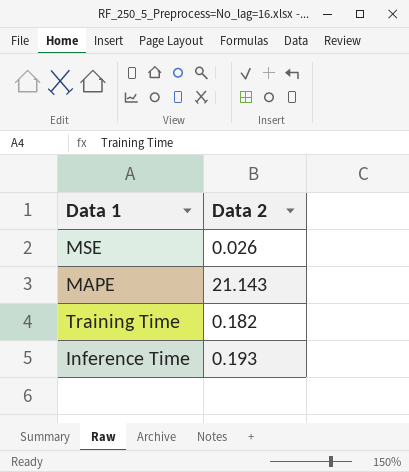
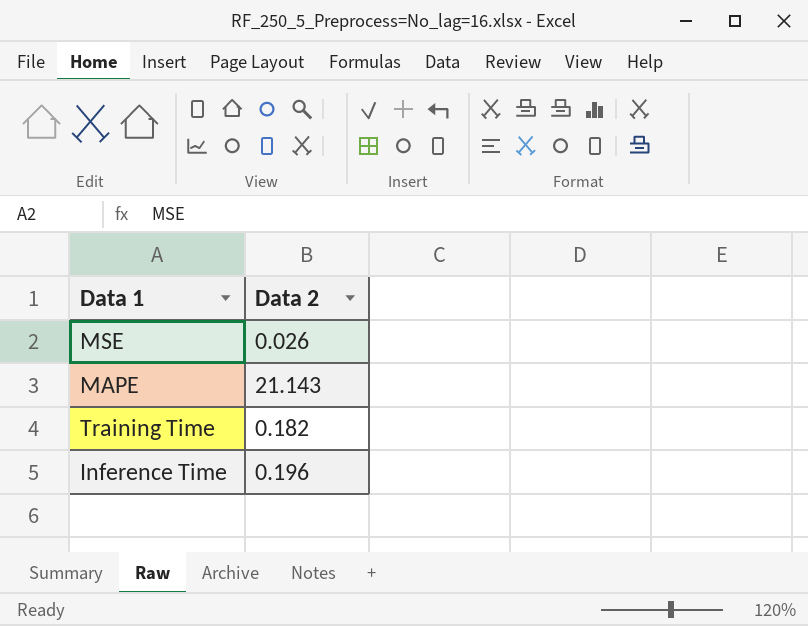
Inference Time | Data 2: 0.193 -> 0.196

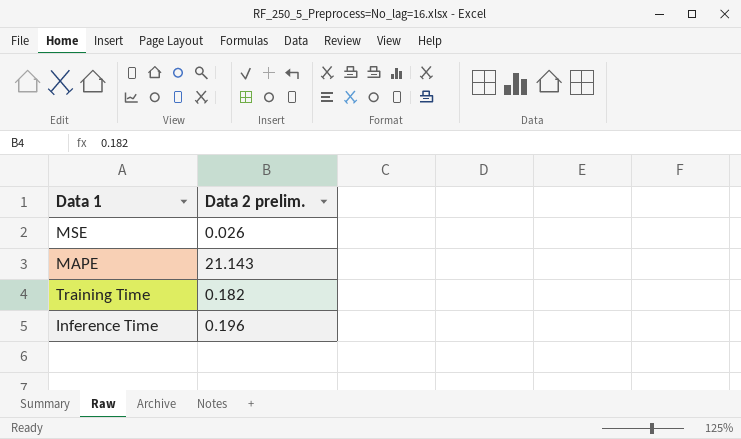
column name: Data 2 -> Data 2 prelim.

